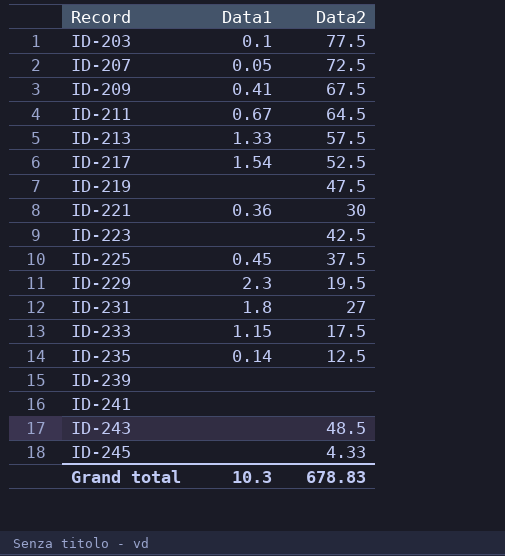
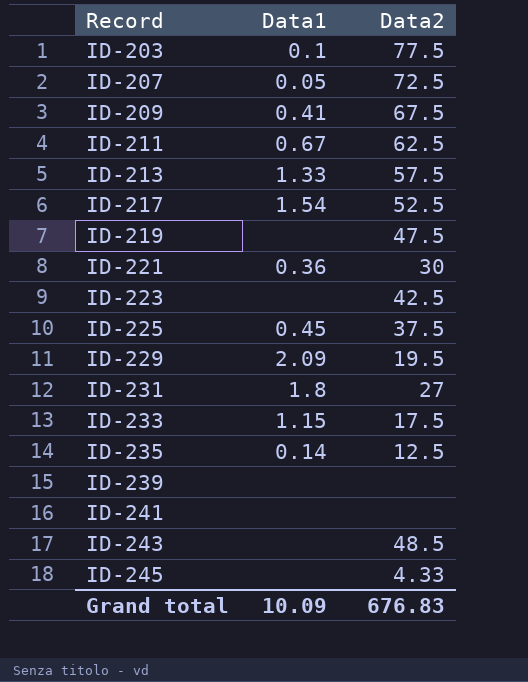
ID-211 | Data2: 64.5 -> 62.5
ID-229 | Data1: 2.3 -> 2.09
Grand total | Data1: 10.3 -> 10.09
Grand total | Data2: 678.83 -> 676.83

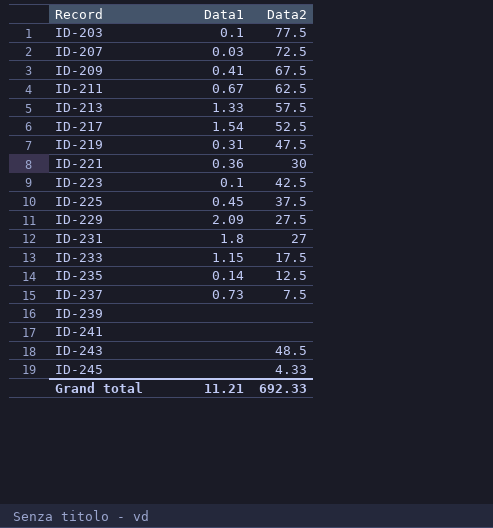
ID-207 | Data1: 0.05 -> 0.03
ID-219 | Data1: none -> 0.31
ID-223 | Data1: none -> 0.1
ID-229 | Data2: 19.5 -> 27.5
row ID-237: none -> 0.73 | 7.5
Grand total | Data1: 10.09 -> 11.21
Grand total | Data2: 676.83 -> 692.33

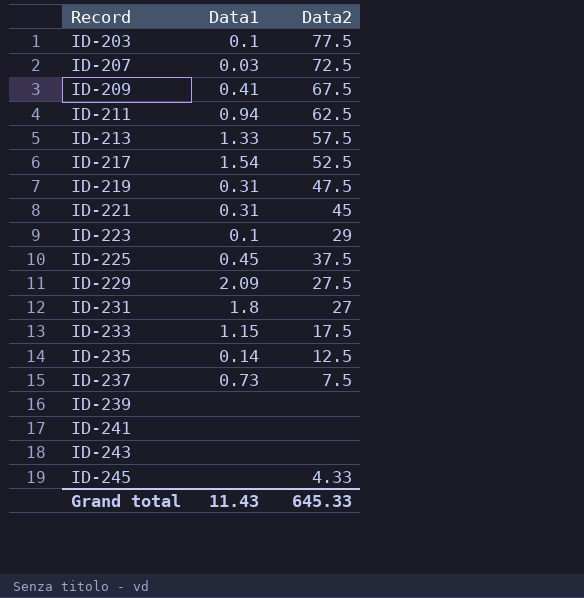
ID-211 | Data1: 0.67 -> 0.94
ID-221 | Data1: 0.36 -> 0.31
ID-221 | Data2: 30 -> 45
ID-223 | Data2: 42.5 -> 29
ID-243 | Data2: 48.5 -> none
Grand total | Data1: 11.21 -> 11.43
Grand total | Data2: 692.33 -> 645.33

